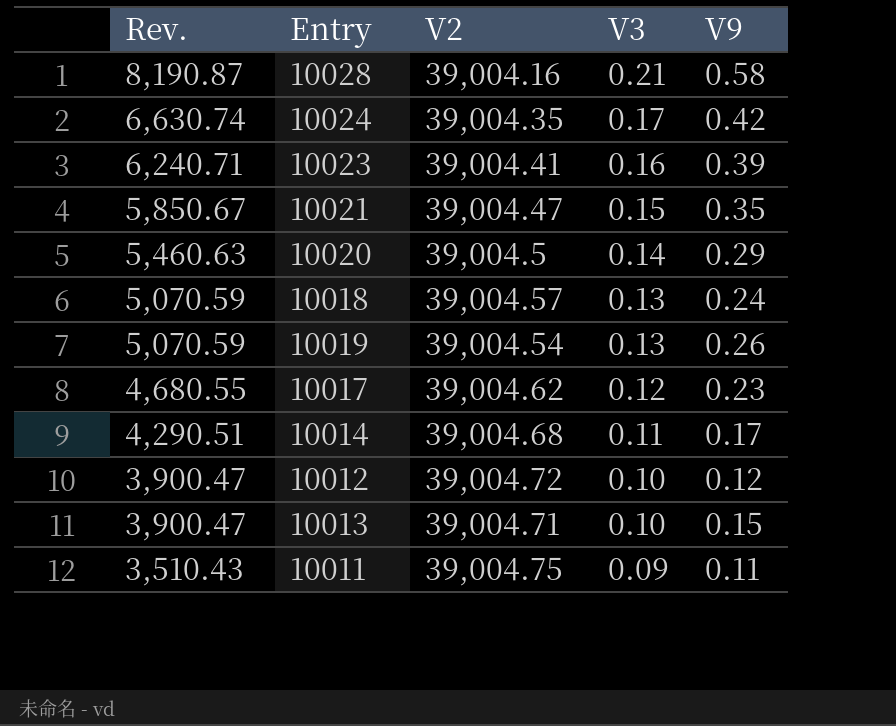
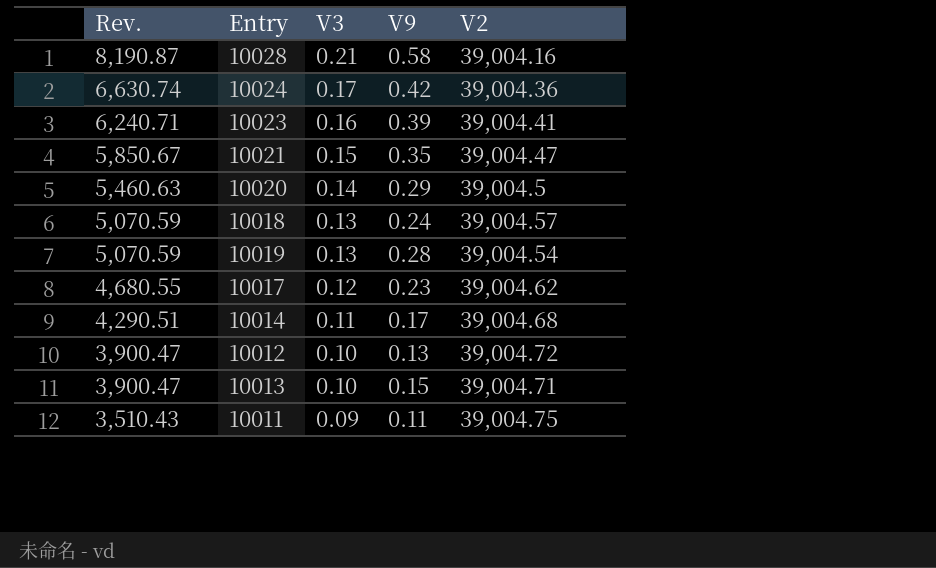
column V2 | position: 3 -> 5
10024 | V2: 39,004.35 -> 39,004.36
10019 | V9: 0.26 -> 0.28
10012 | V9: 0.12 -> 0.13

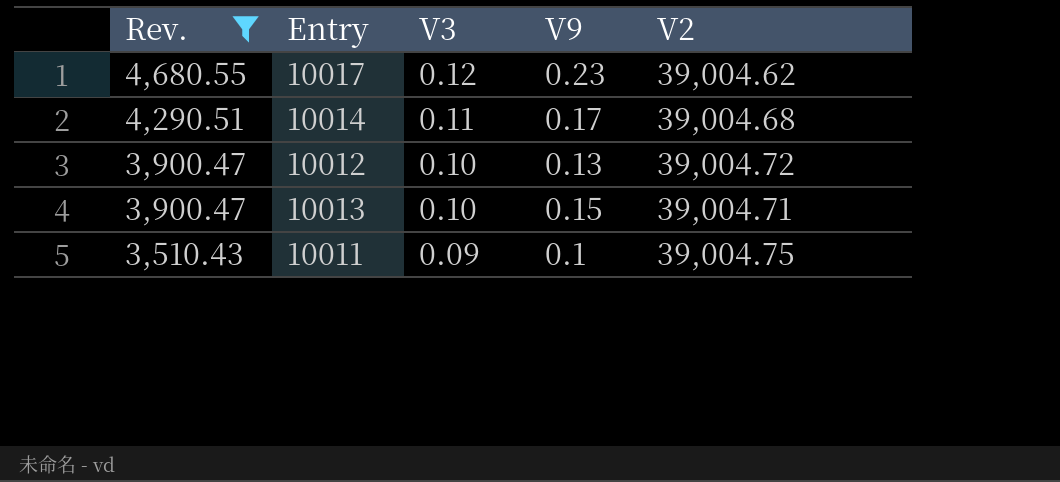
filter: none -> Rev. <= 4,680.55
10011 | V9: 0.11 -> 0.1

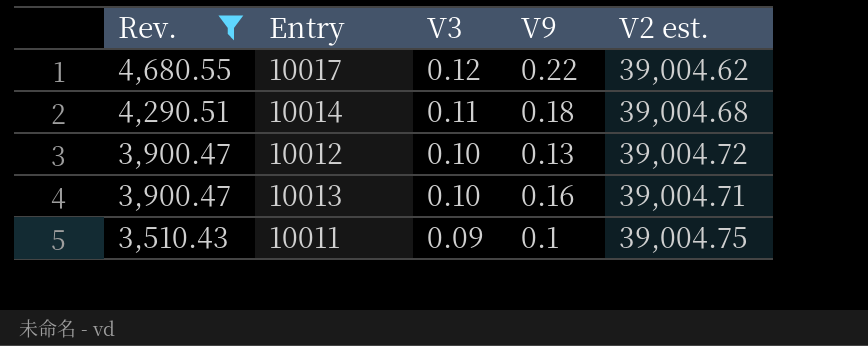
column name: V2 -> V2 est.
10017 | V9: 0.23 -> 0.22
10014 | V9: 0.17 -> 0.18
10013 | V9: 0.15 -> 0.16

